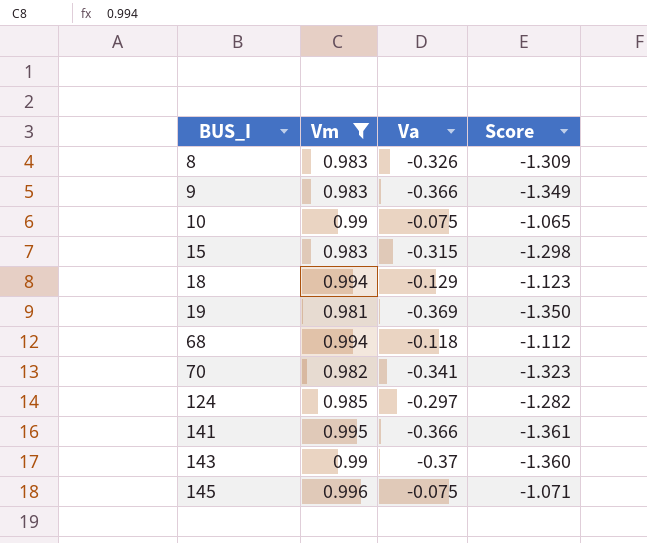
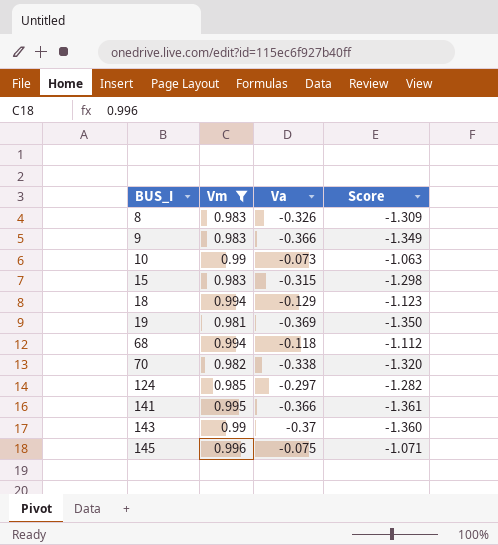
10 | Va: -0.075 -> -0.073
10 | Score: -1.065 -> -1.063
70 | Va: -0.341 -> -0.338
70 | Score: -1.323 -> -1.320

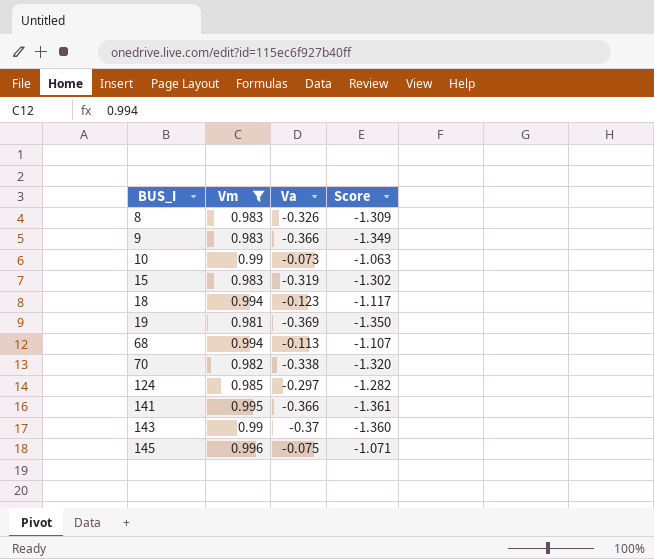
15 | Va: -0.315 -> -0.319
15 | Score: -1.298 -> -1.302
18 | Va: -0.129 -> -0.123
18 | Score: -1.123 -> -1.117
68 | Va: -0.118 -> -0.113
68 | Score: -1.112 -> -1.107

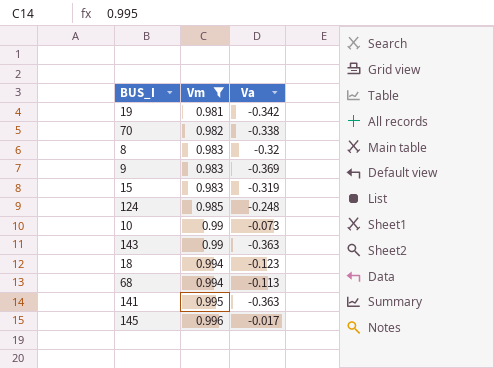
row order: BUS_I ascending -> Vm ascending
column Score | formula: [Va] - [Vm] -> none
19 | Va: -0.369 -> -0.342
8 | Va: -0.326 -> -0.32
9 | Va: -0.366 -> -0.369
124 | Va: -0.297 -> -0.248
143 | Va: -0.37 -> -0.363
141 | Va: -0.366 -> -0.363
145 | Va: -0.075 -> -0.017

